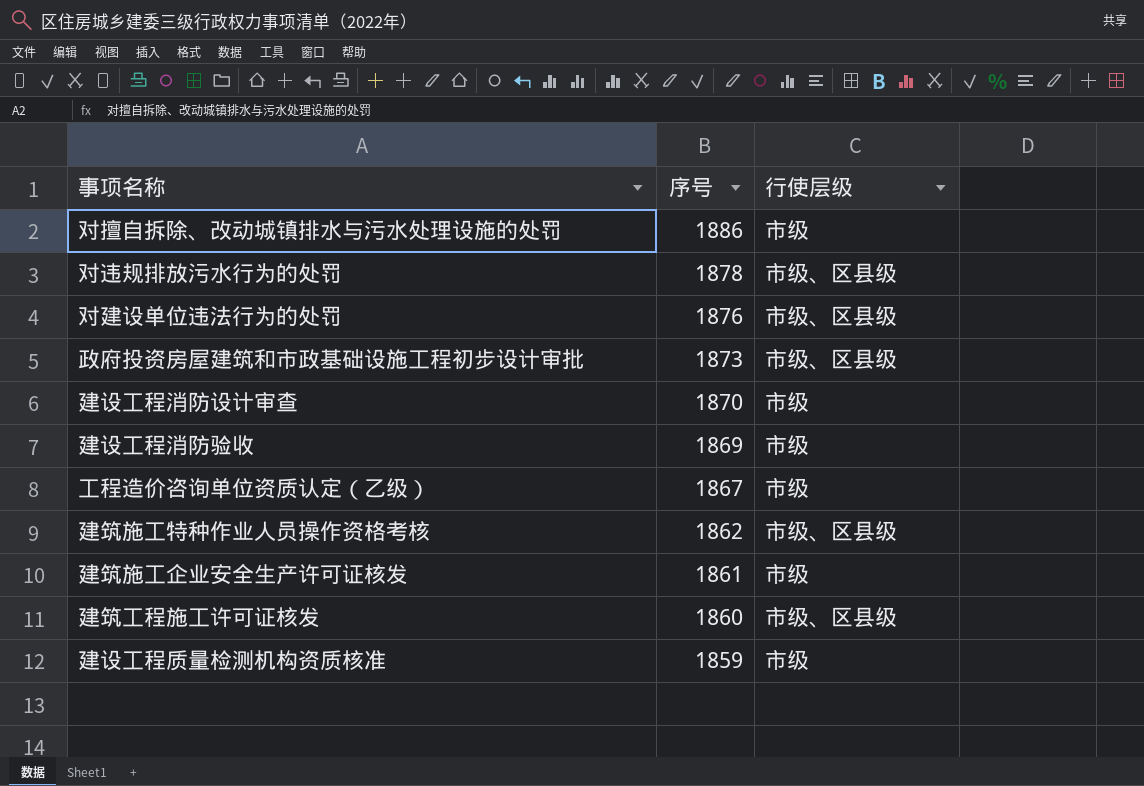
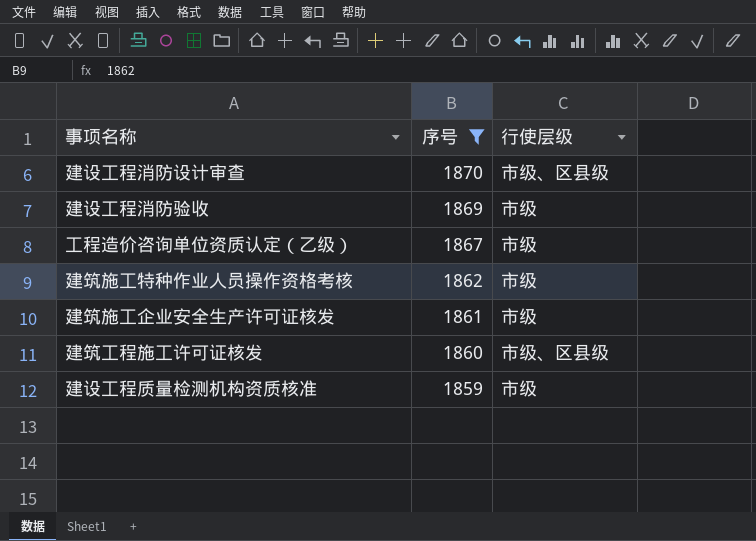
filter: none -> 序号 <= 1870
建设工程消防设计审查 | 行使层级: 市级 -> 市级、区县级
建筑施工特种作业人员操作资格考核 | 行使层级: 市级、区县级 -> 市级

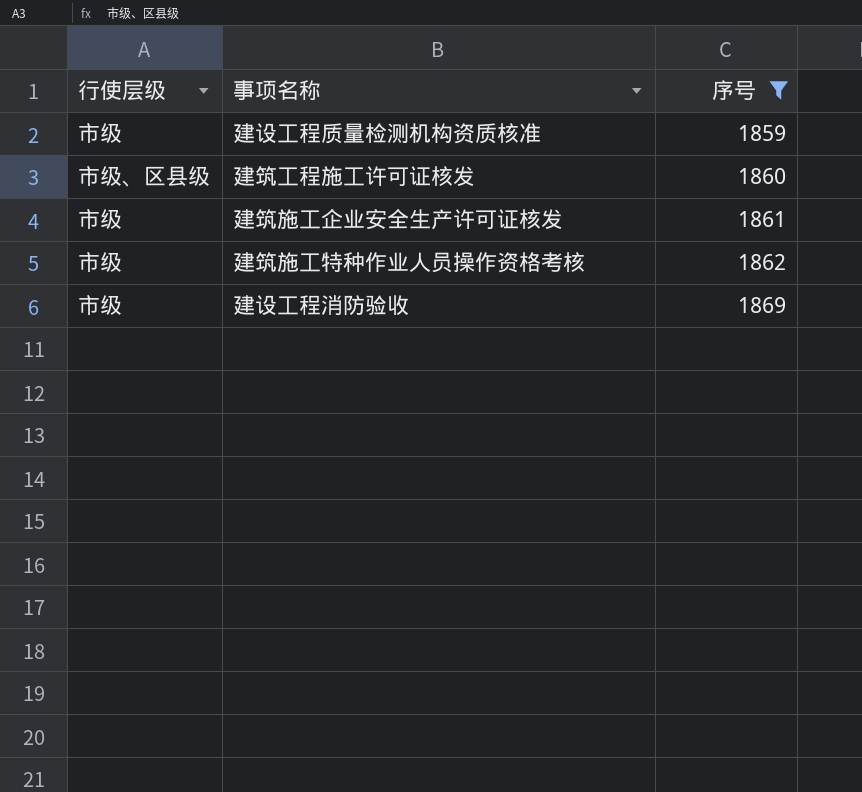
row order: 序号 descending -> 序号 ascending
column 行使层级 | position: 3 -> 1
row 建设工程消防设计审查: 1870 | 市级、区县级 -> none
row 工程造价咨询单位资质认定（乙级）: 1867 | 市级 -> none

